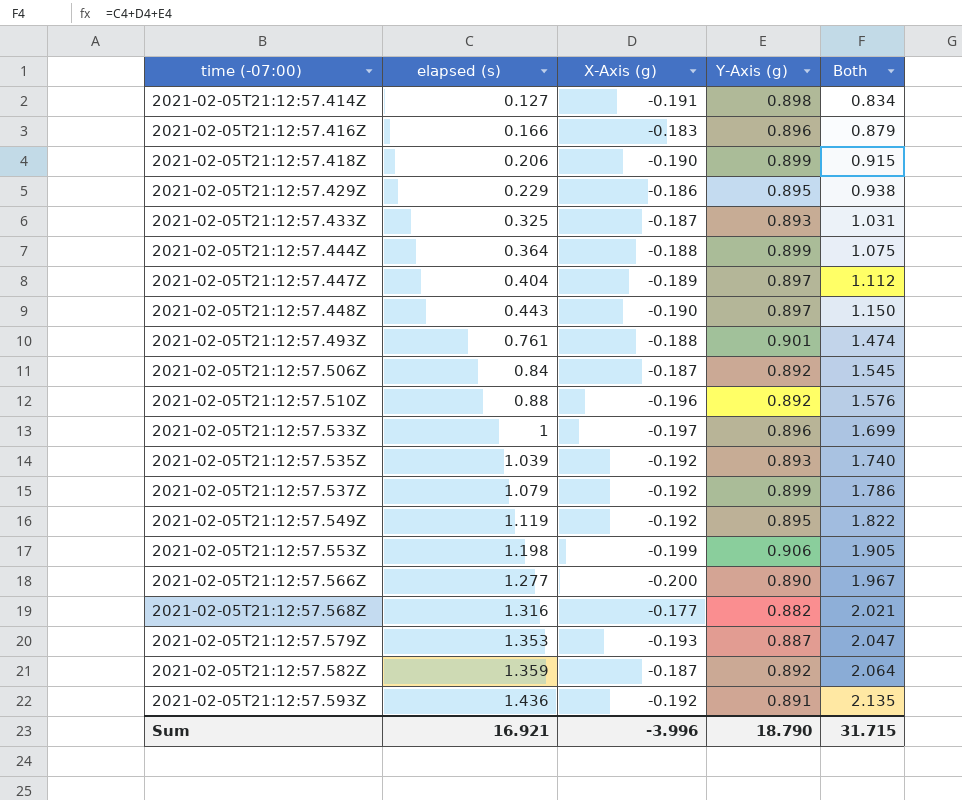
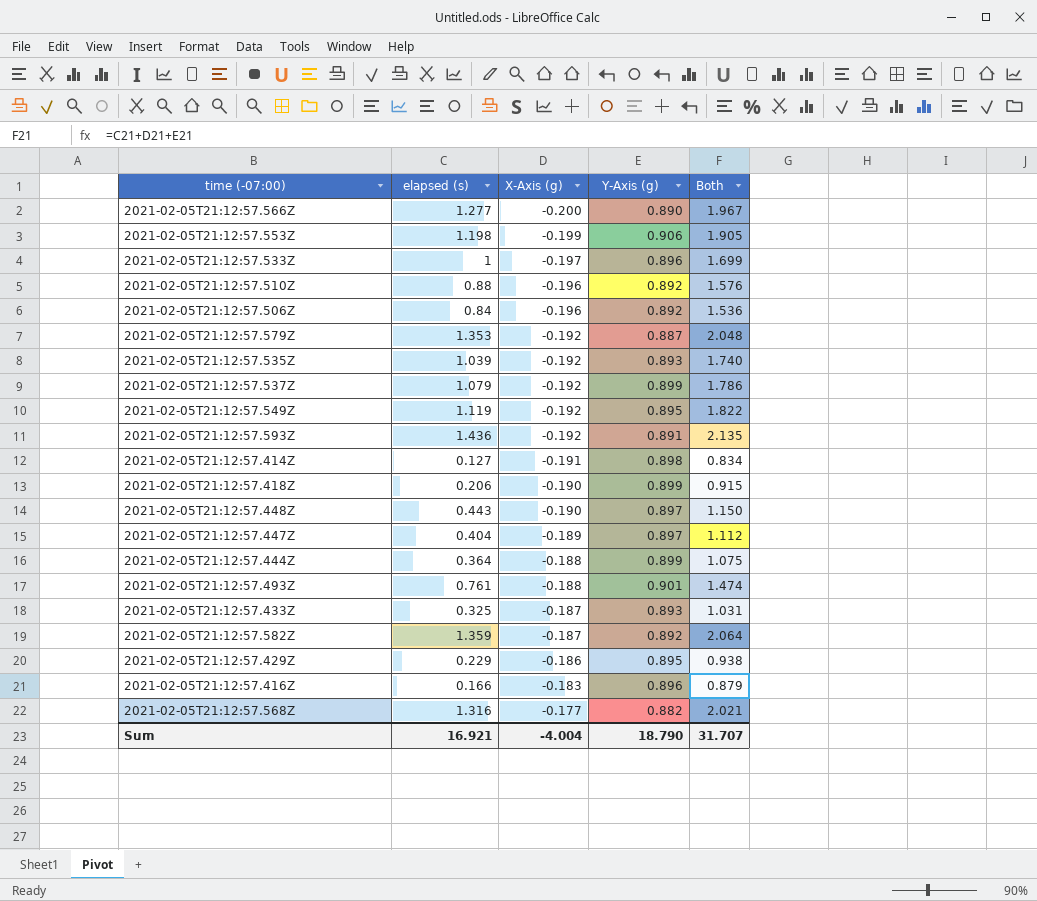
row order: time (-07:00) ascending -> X-Axis (g) ascending
2021-02-05T21:12:57.506Z | X-Axis (g): -0.187 -> -0.196
2021-02-05T21:12:57.506Z | Both: 1.545 -> 1.536
2021-02-05T21:12:57.579Z | X-Axis (g): -0.193 -> -0.192
2021-02-05T21:12:57.579Z | Both: 2.047 -> 2.048
Sum | X-Axis (g): -3.996 -> -4.004
Sum | Both: 31.715 -> 31.707

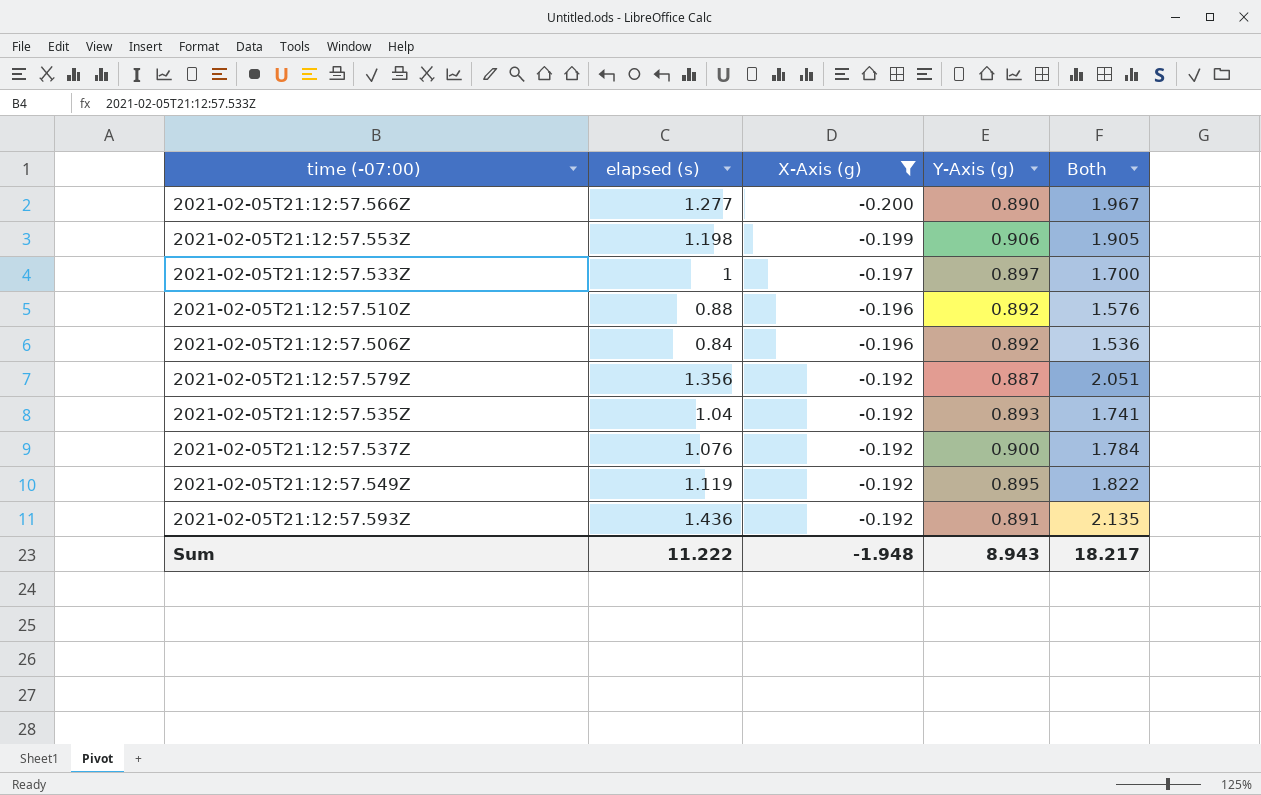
filter: none -> X-Axis (g) <= -0.192
2021-02-05T21:12:57.533Z | Y-Axis (g): 0.896 -> 0.897
2021-02-05T21:12:57.533Z | Both: 1.699 -> 1.700
2021-02-05T21:12:57.579Z | elapsed (s): 1.353 -> 1.356
2021-02-05T21:12:57.579Z | Both: 2.048 -> 2.051
2021-02-05T21:12:57.535Z | elapsed (s): 1.039 -> 1.04
2021-02-05T21:12:57.535Z | Both: 1.740 -> 1.741
2021-02-05T21:12:57.537Z | elapsed (s): 1.079 -> 1.076
2021-02-05T21:12:57.537Z | Y-Axis (g): 0.899 -> 0.900
2021-02-05T21:12:57.537Z | Both: 1.786 -> 1.784
Sum | elapsed (s): 16.921 -> 11.222
Sum | X-Axis (g): -4.004 -> -1.948
Sum | Y-Axis (g): 18.790 -> 8.943
Sum | Both: 31.707 -> 18.217

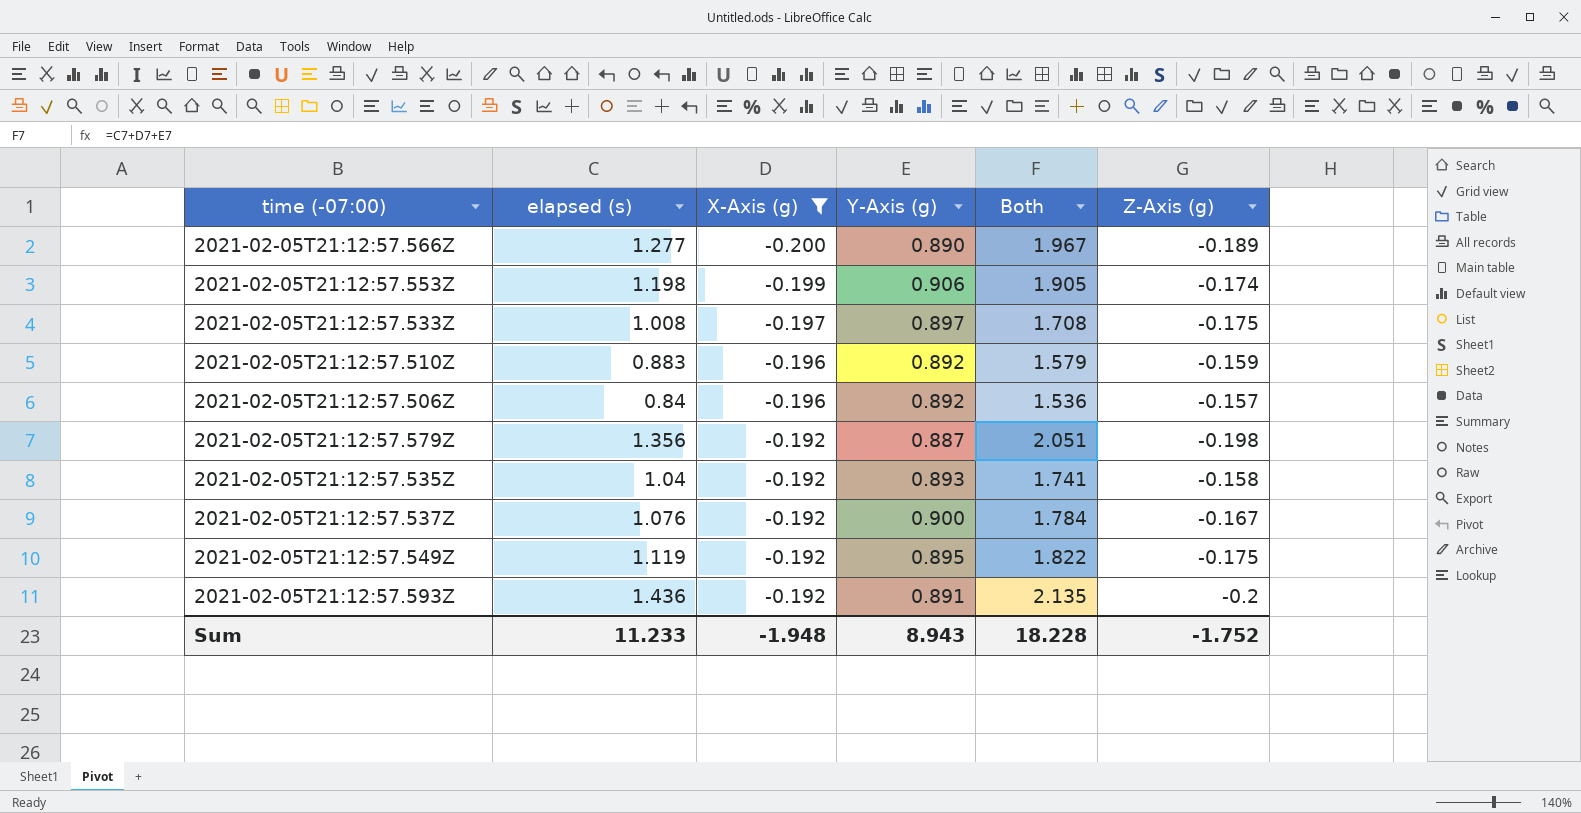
column Z-Axis (g) | position: none -> 6
2021-02-05T21:12:57.533Z | elapsed (s): 1 -> 1.008
2021-02-05T21:12:57.533Z | Both: 1.700 -> 1.708
2021-02-05T21:12:57.510Z | elapsed (s): 0.88 -> 0.883
2021-02-05T21:12:57.510Z | Both: 1.576 -> 1.579
Sum | elapsed (s): 11.222 -> 11.233
Sum | Both: 18.217 -> 18.228

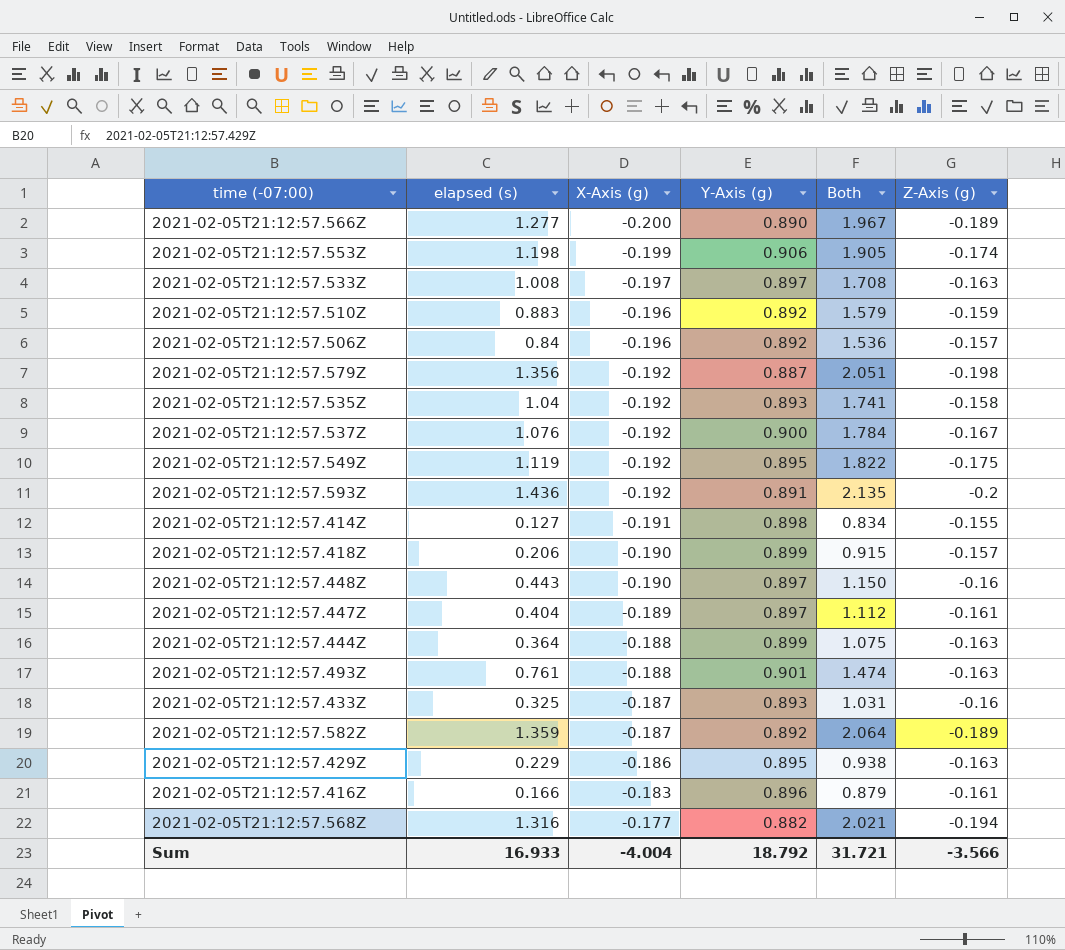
filter: X-Axis (g) <= -0.192 -> none
2021-02-05T21:12:57.533Z | Z-Axis (g): -0.175 -> -0.163
Sum | elapsed (s): 11.233 -> 16.933
Sum | X-Axis (g): -1.948 -> -4.004
Sum | Y-Axis (g): 8.943 -> 18.792
Sum | Both: 18.228 -> 31.721
Sum | Z-Axis (g): -1.752 -> -3.566

